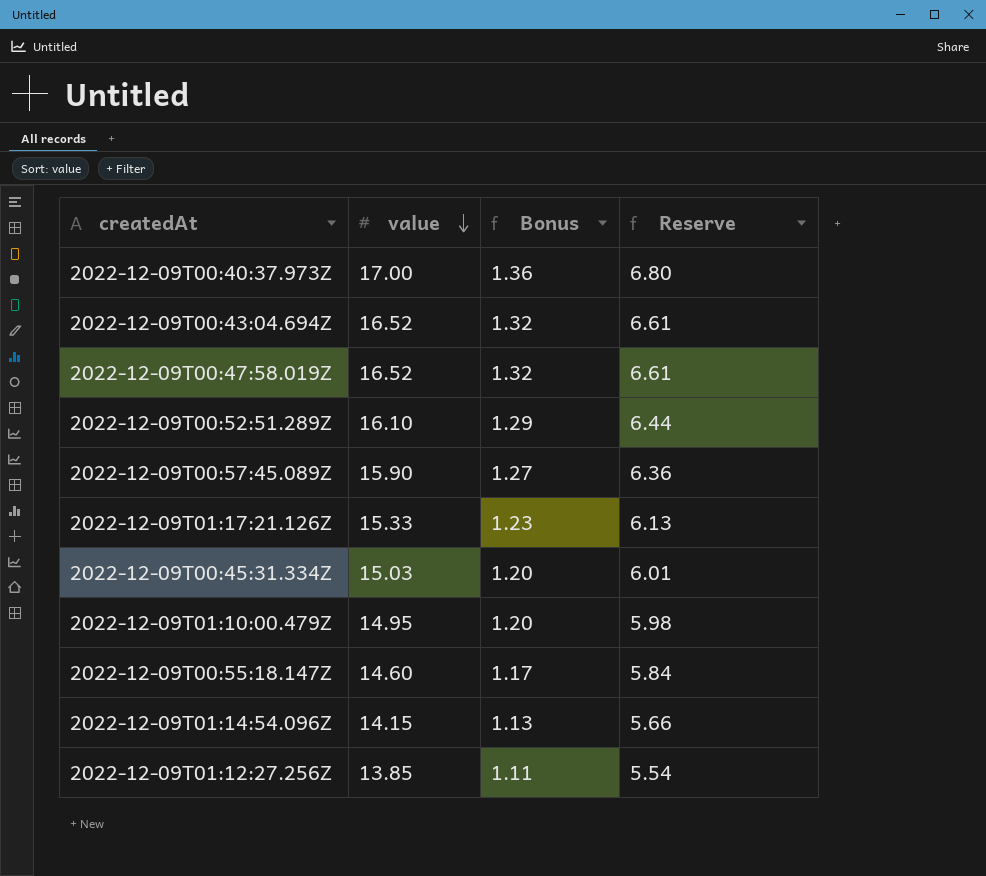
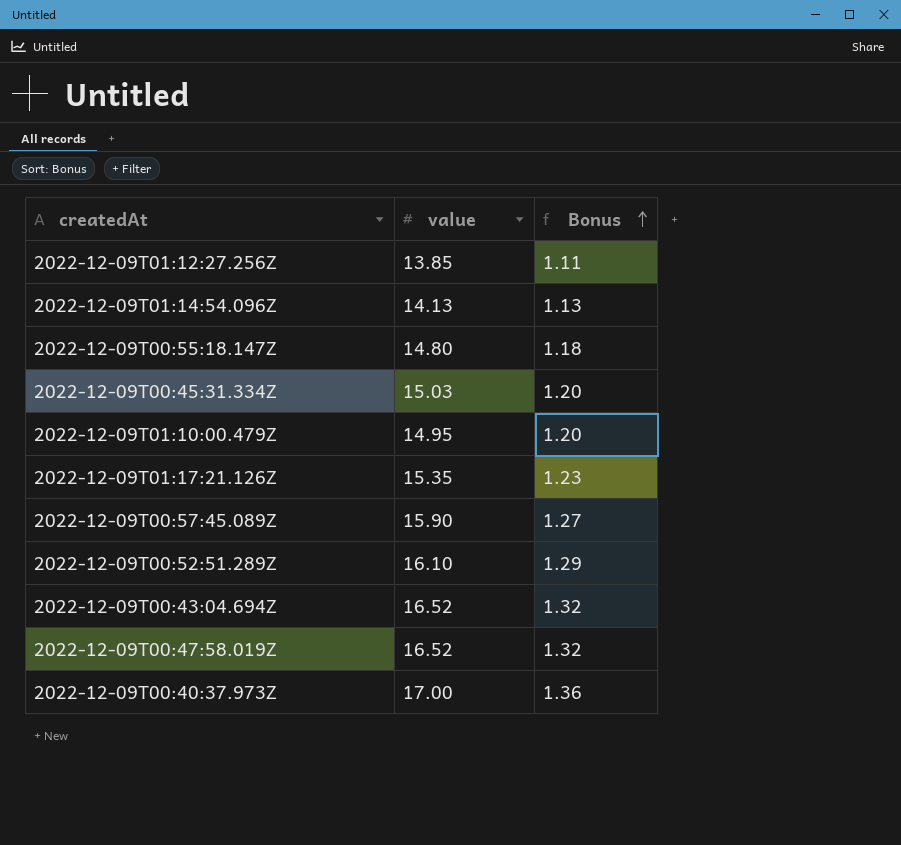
row order: value descending -> Bonus ascending
column Reserve | formula: [value] * 0.4 -> none
2022-12-09T01:14:54.096Z | value: 14.15 -> 14.13
2022-12-09T00:55:18.147Z | value: 14.60 -> 14.80
2022-12-09T00:55:18.147Z | Bonus: 1.17 -> 1.18
2022-12-09T01:17:21.126Z | value: 15.33 -> 15.35

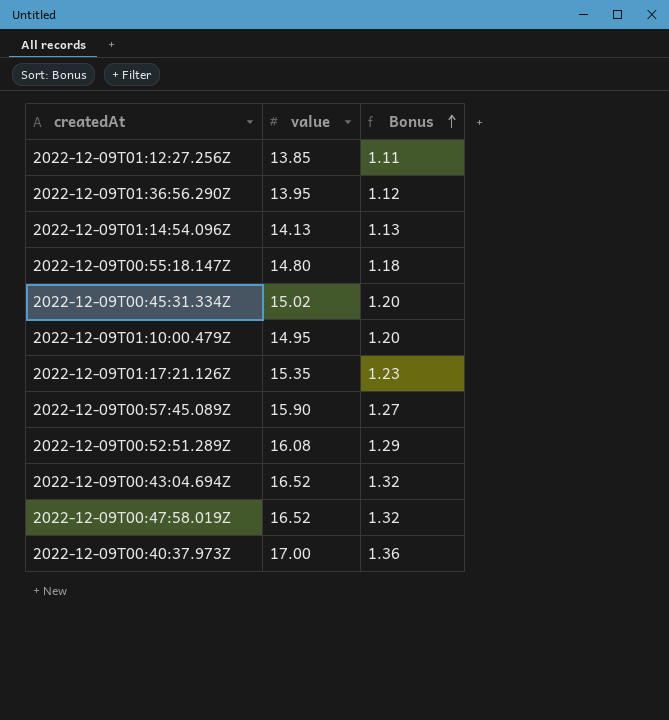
row 2022-12-09T01:36:56.290Z: none -> 13.95 | 1.12
2022-12-09T00:45:31.334Z | value: 15.03 -> 15.02
2022-12-09T00:52:51.289Z | value: 16.10 -> 16.08

